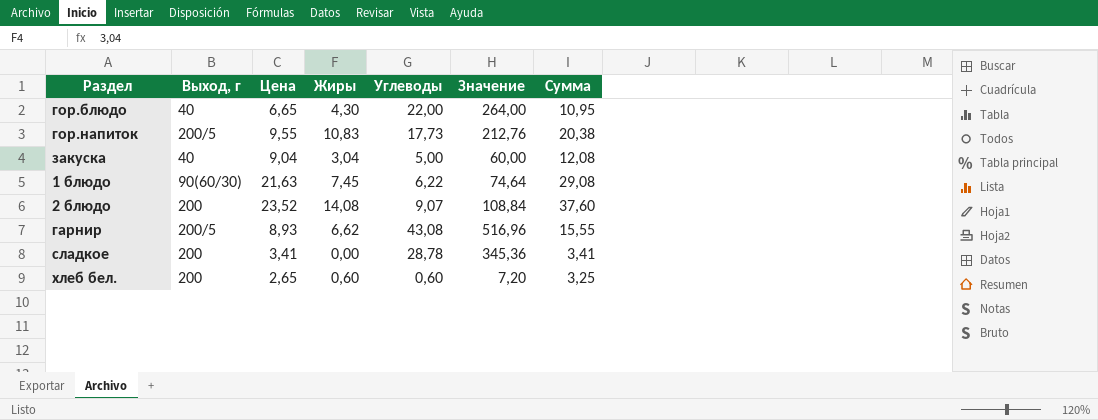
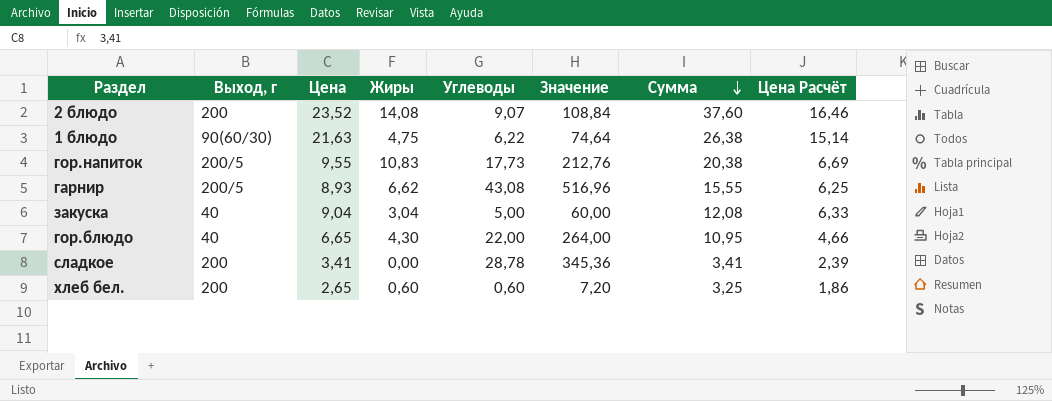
row order: none -> Сумма descending
column Цена Расчёт | formula: none -> [Цена] * 0,7
1 блюдо | Жиры: 7,45 -> 4,75
1 блюдо | Сумма: 29,08 -> 26,38

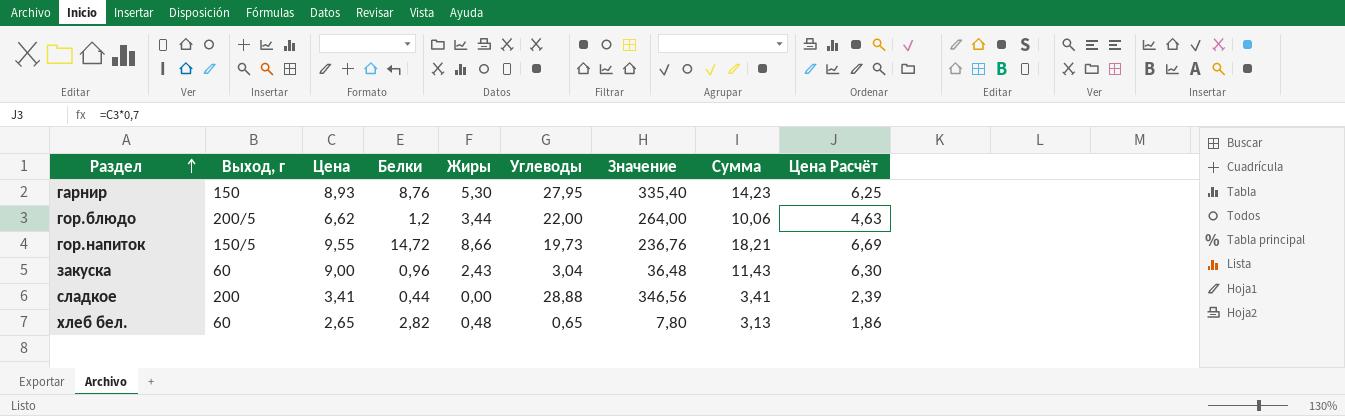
row order: Сумма descending -> Раздел ascending
column Белки | position: none -> 4
row 2 блюдо: 200 | 23,52 | 14,08 | 9,07 | 108,84 | 37,60 | 16,46 -> none
row 1 блюдо: 90(60/30) | 21,63 | 4,75 | 6,22 | 74,64 | 26,38 | 15,14 -> none
гарнир | Выход, г: 200/5 -> 150
гарнир | Жиры: 6,62 -> 5,30
гарнир | Углеводы: 43,08 -> 27,95
гарнир | Значение: 516,96 -> 335,40
гарнир | Сумма: 15,55 -> 14,23
гор.блюдо | Выход, г: 40 -> 200/5
гор.блюдо | Цена: 6,65 -> 6,62
гор.блюдо | Жиры: 4,30 -> 3,44
гор.блюдо | Сумма: 10,95 -> 10,06
гор.блюдо | Цена Расчёт: 4,66 -> 4,63
гор.напиток | Выход, г: 200/5 -> 150/5
гор.напиток | Жиры: 10,83 -> 8,66
гор.напиток | Углеводы: 17,73 -> 19,73
гор.напиток | Значение: 212,76 -> 236,76
гор.напиток | Сумма: 20,38 -> 18,21
закуска | Выход, г: 40 -> 60
закуска | Цена: 9,04 -> 9,00
закуска | Жиры: 3,04 -> 2,43
закуска | Углеводы: 5,00 -> 3,04
закуска | Значение: 60,00 -> 36,48
закуска | Сумма: 12,08 -> 11,43
закуска | Цена Расчёт: 6,33 -> 6,30
сладкое | Углеводы: 28,78 -> 28,88
сладкое | Значение: 345,36 -> 346,56
хлеб бел. | Выход, г: 200 -> 60
хлеб бел. | Жиры: 0,60 -> 0,48
хлеб бел. | Углеводы: 0,60 -> 0,65
хлеб бел. | Значение: 7,20 -> 7,80
хлеб бел. | Сумма: 3,25 -> 3,13

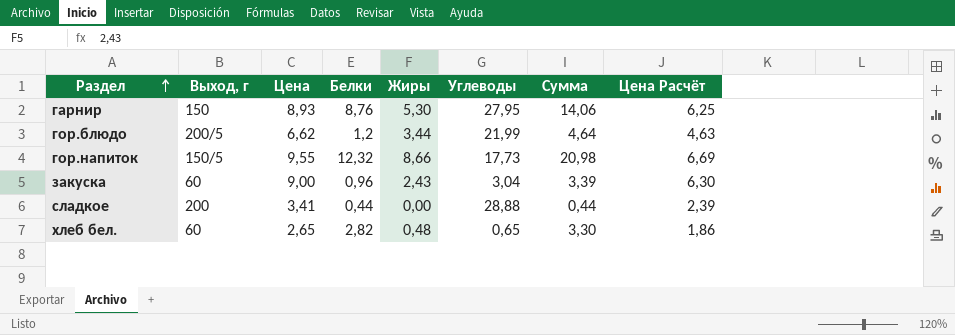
column Значение | formula: [Углеводы] * 12 -> none
column Сумма | formula: [Цена] + [Жиры] -> [Белки] + [Жиры]
гор.блюдо | Углеводы: 22,00 -> 21,99
гор.напиток | Белки: 14,72 -> 12,32
гор.напиток | Углеводы: 19,73 -> 17,73

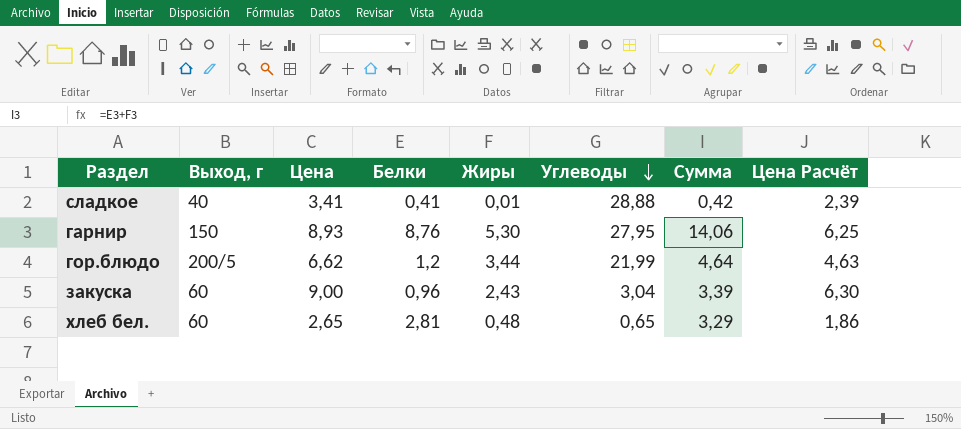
row order: Раздел ascending -> Углеводы descending
row гор.напиток: 150/5 | 9,55 | 12,32 | 8,66 | 17,73 | 20,98 | 6,69 -> none
сладкое | Выход, г: 200 -> 40
сладкое | Белки: 0,44 -> 0,41
сладкое | Жиры: 0,00 -> 0,01
сладкое | Сумма: 0,44 -> 0,42
хлеб бел. | Белки: 2,82 -> 2,81
хлеб бел. | Сумма: 3,30 -> 3,29

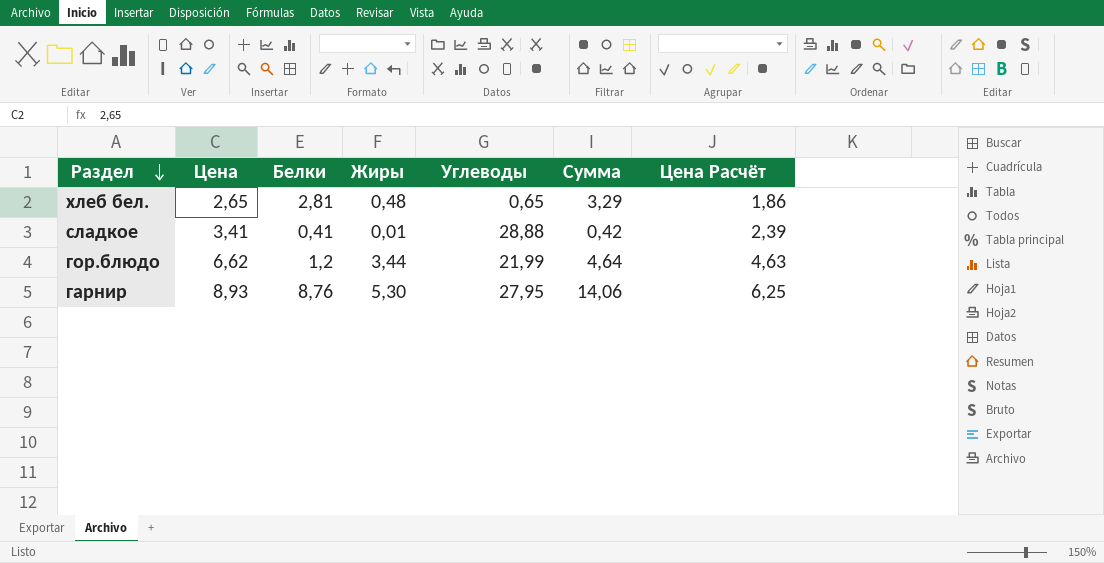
row order: Углеводы descending -> Раздел descending
column Выход, г | position: 2 -> none
row закуска: 60 | 9,00 | 0,96 | 2,43 | 3,04 | 3,39 | 6,30 -> none

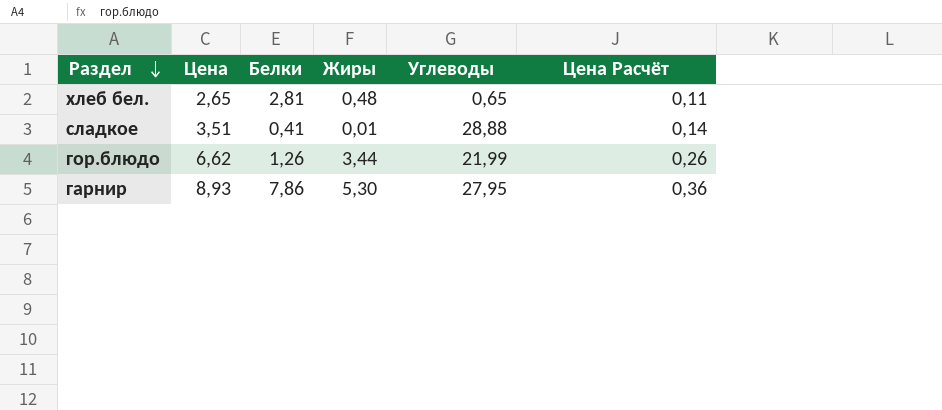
column Сумма | formula: [Белки] + [Жиры] -> none
column Цена Расчёт | formula: [Цена] * 0,7 -> [Цена] * 0,04
сладкое | Цена: 3,41 -> 3,51
гор.блюдо | Белки: 1,2 -> 1,26
гарнир | Белки: 8,76 -> 7,86

